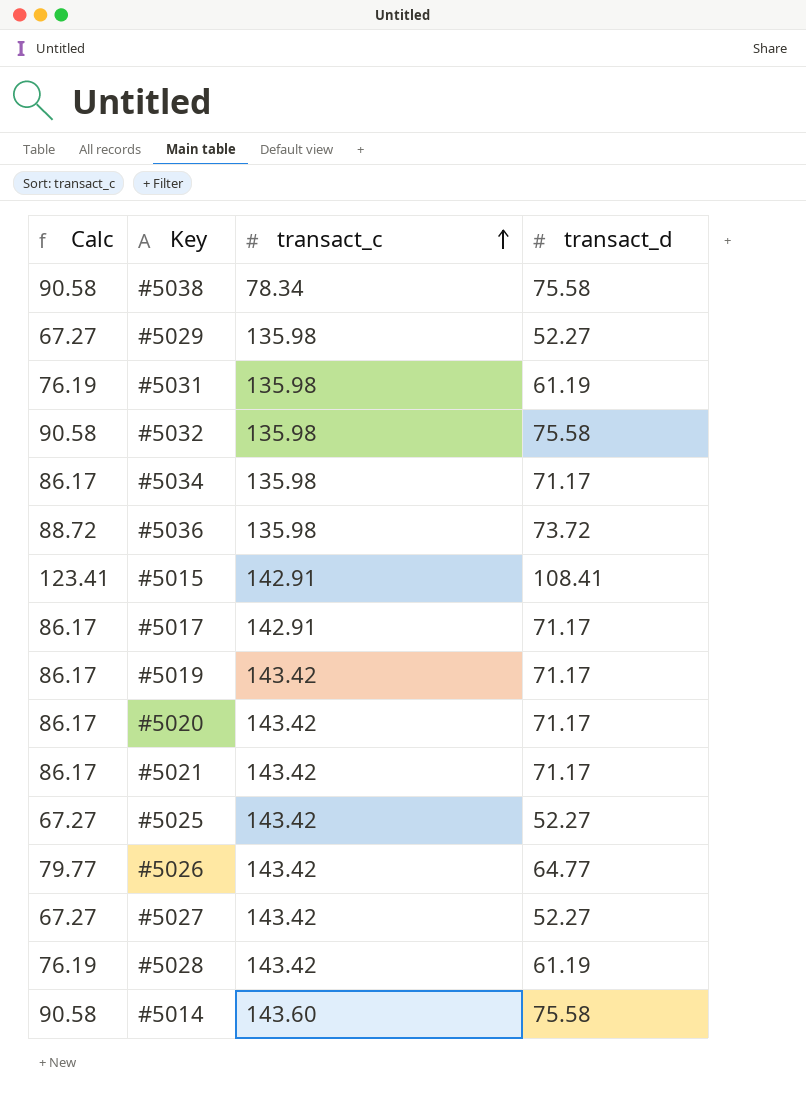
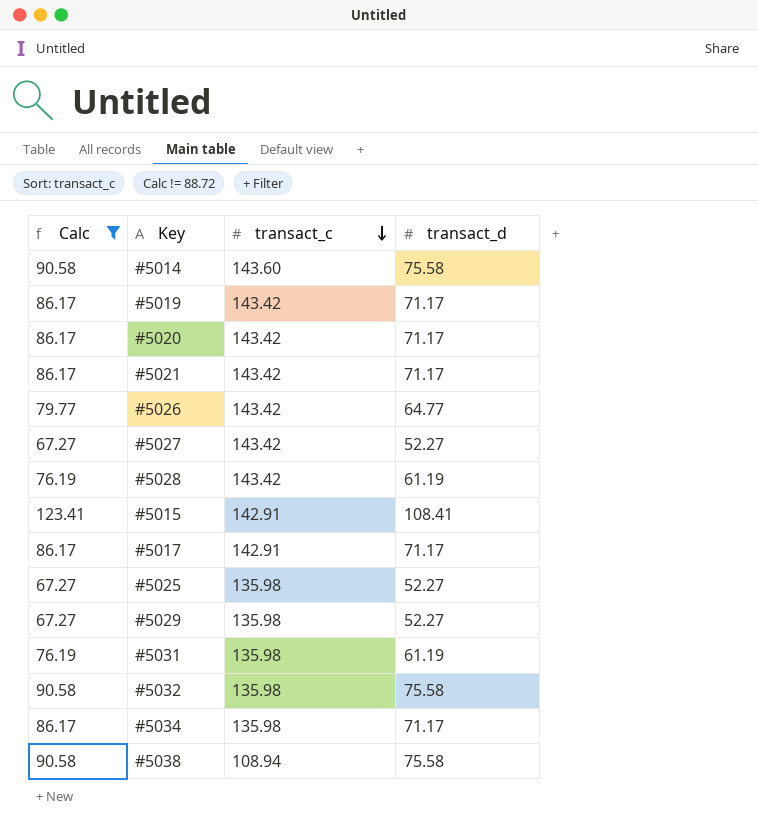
filter: none -> Calc != 88.72
row order: transact_c ascending -> transact_c descending
#5025 | transact_c: 143.42 -> 135.98
#5038 | transact_c: 78.34 -> 108.94

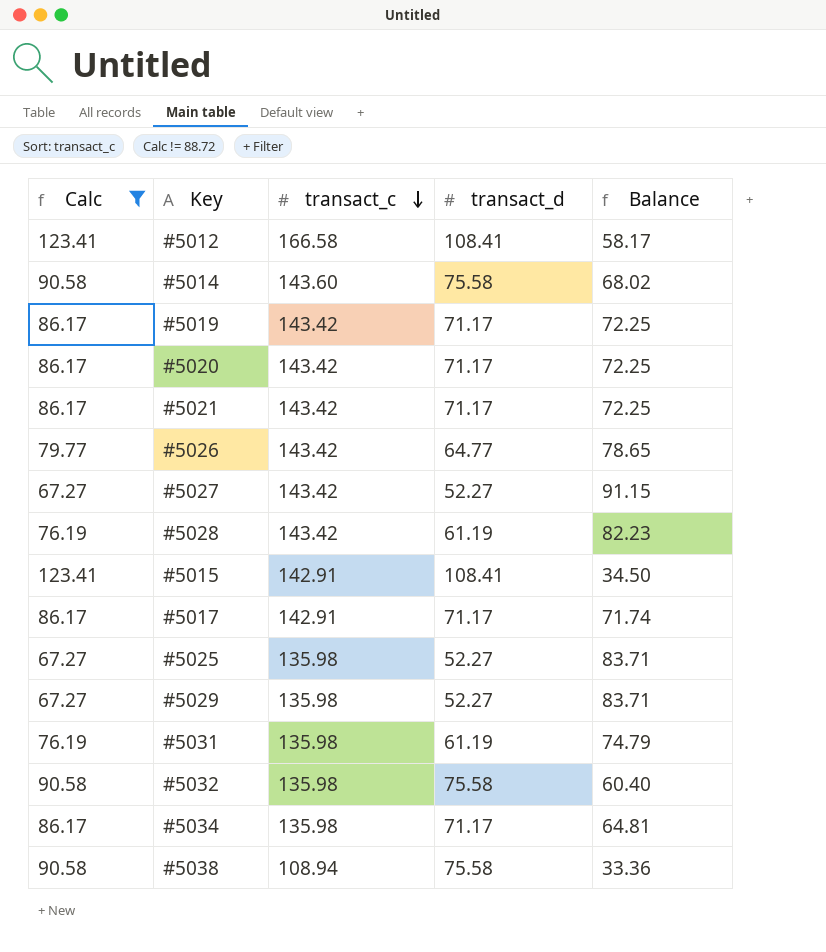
column Balance | formula: none -> [transact_c] - [transact_d]
row #5012: none -> 123.41 | 166.58 | 108.41 | 58.17

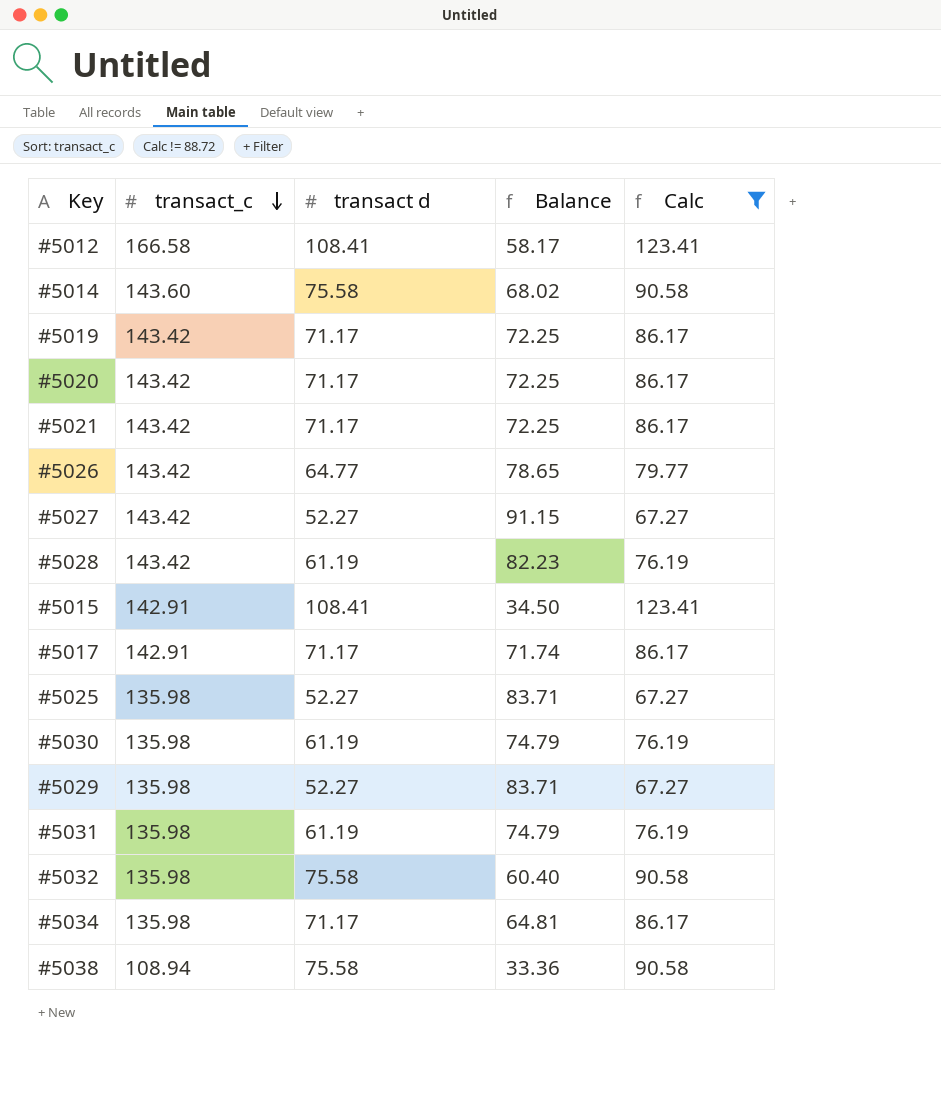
column name: transact_d -> transact d
column Calc | position: 1 -> 5
row #5030: none -> 135.98 | 61.19 | 74.79 | 76.19

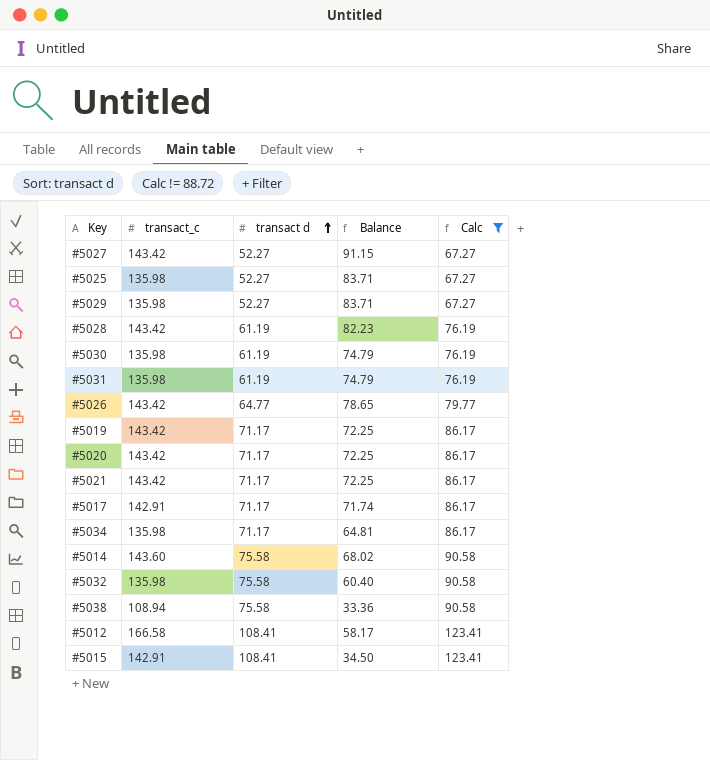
row order: transact_c descending -> transact d ascending

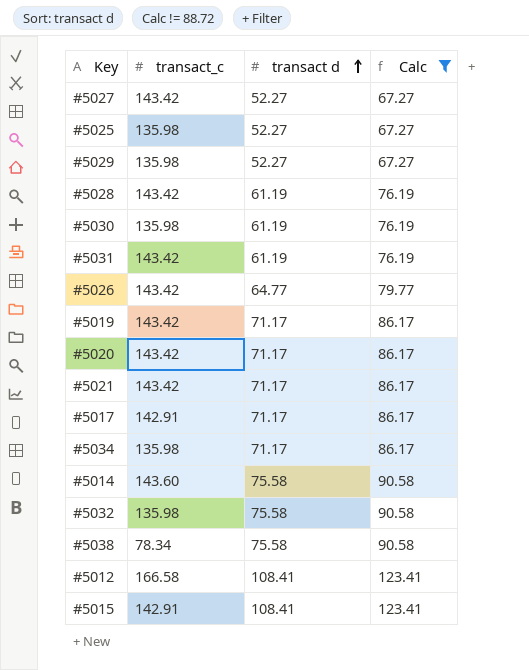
column Balance | formula: [transact_c] - [transact d] -> none
#5031 | transact_c: 135.98 -> 143.42
#5038 | transact_c: 108.94 -> 78.34

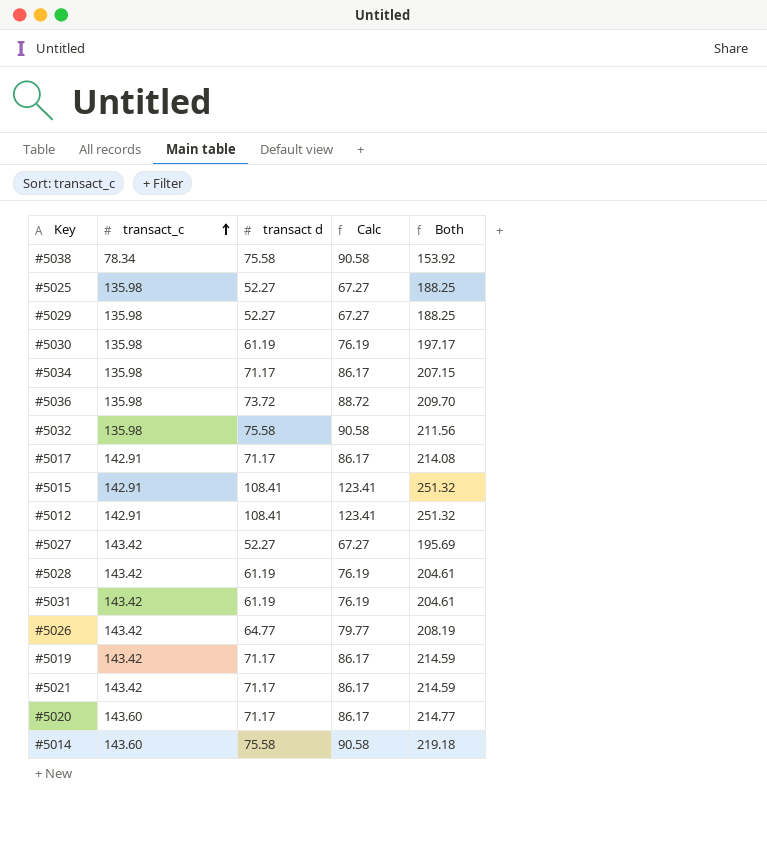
filter: Calc != 88.72 -> none
row order: transact d ascending -> transact_c ascending
column Both | formula: none -> [transact_c] + [transact d]
#5012 | transact_c: 166.58 -> 142.91
#5020 | transact_c: 143.42 -> 143.60

